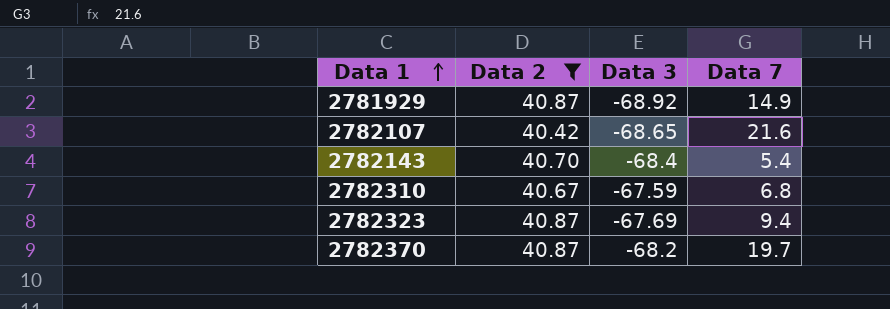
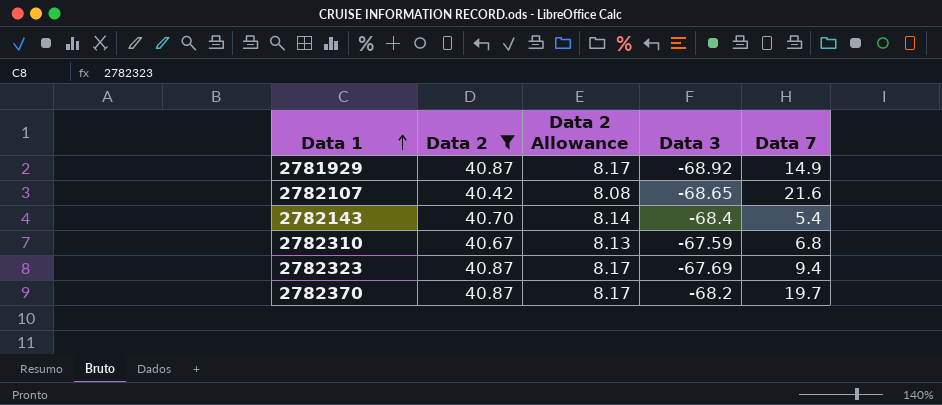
column Data 2 Allowance | formula: none -> [Data 2] * 0.2

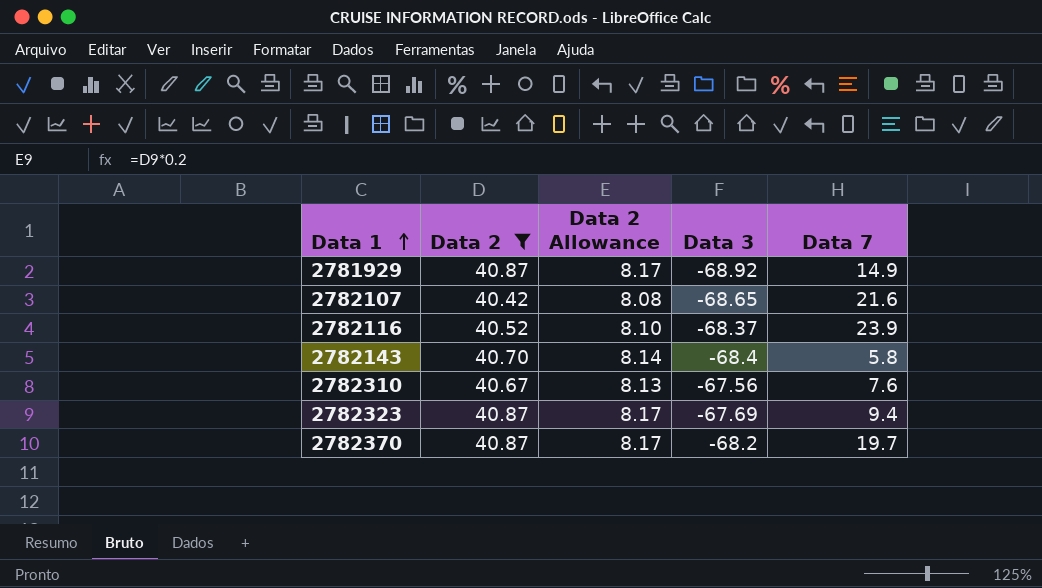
row 2782116: none -> 40.52 | 8.10 | -68.37 | 23.9
2782143 | Data 7: 5.4 -> 5.8
2782310 | Data 3: -67.59 -> -67.56
2782310 | Data 7: 6.8 -> 7.6

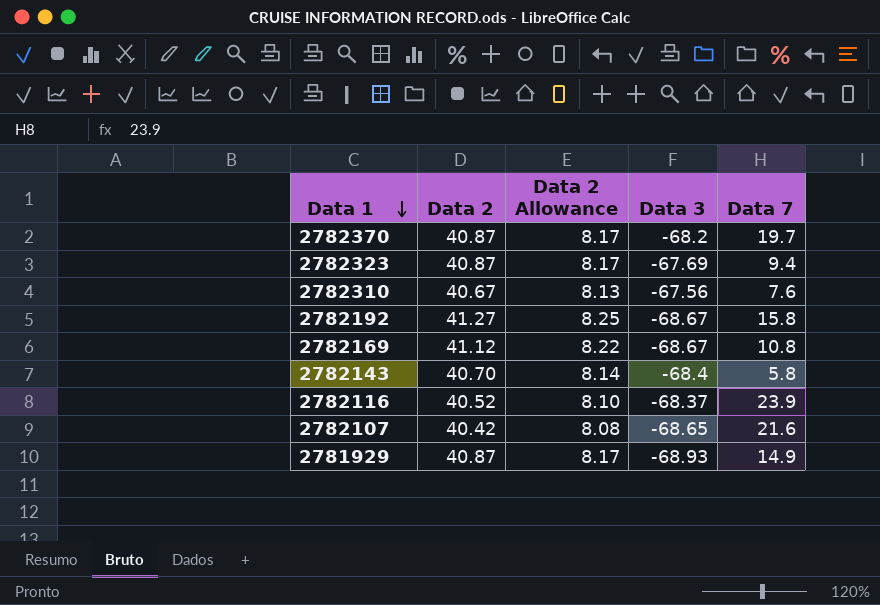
filter: Data 2 <= 40.87 -> none
row order: Data 1 ascending -> Data 1 descending
2781929 | Data 3: -68.92 -> -68.93

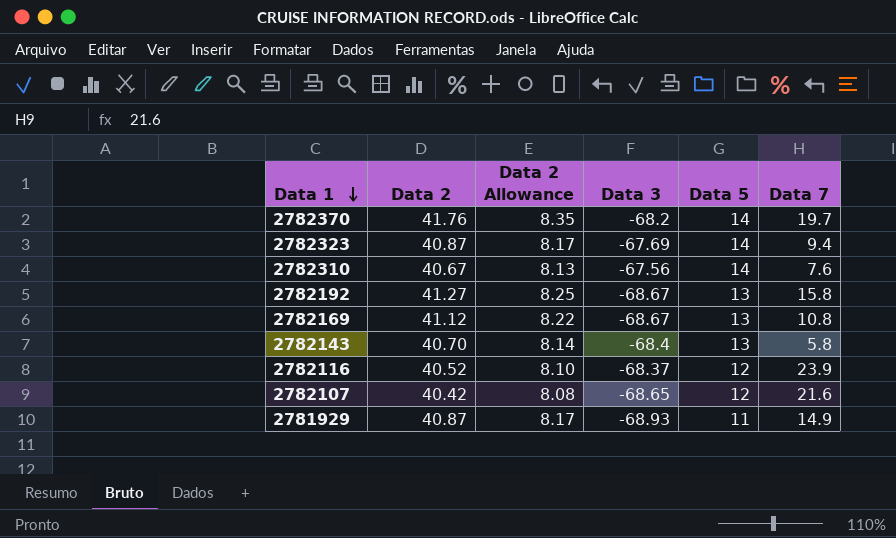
column Data 5 | position: none -> 5
2782370 | Data 2: 40.87 -> 41.76
2782370 | Data 2 Allowance: 8.17 -> 8.35

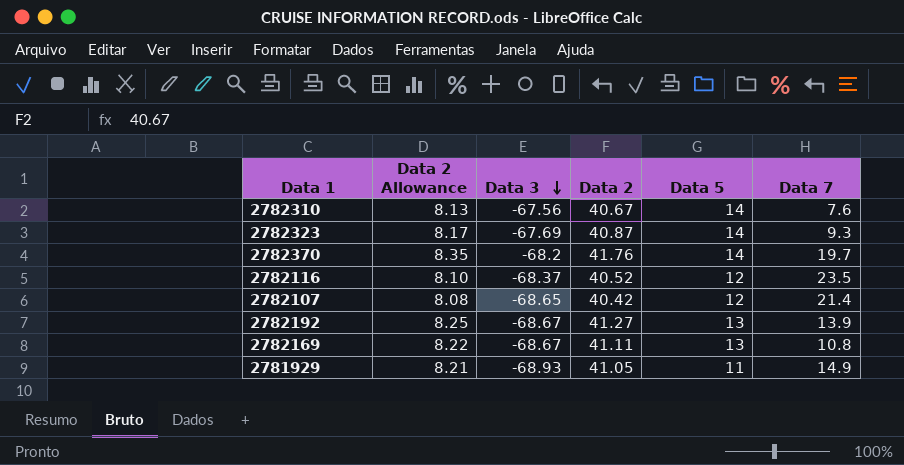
row order: Data 1 descending -> Data 3 descending
column Data 2 | position: 2 -> 4
row 2782143: 40.70 | 8.14 | -68.4 | 13 | 5.8 -> none
2782323 | Data 7: 9.4 -> 9.3
2782116 | Data 7: 23.9 -> 23.5
2782107 | Data 7: 21.6 -> 21.4
2782192 | Data 7: 15.8 -> 13.9
2782169 | Data 2: 41.12 -> 41.11
2781929 | Data 2 Allowance: 8.17 -> 8.21
2781929 | Data 2: 40.87 -> 41.05

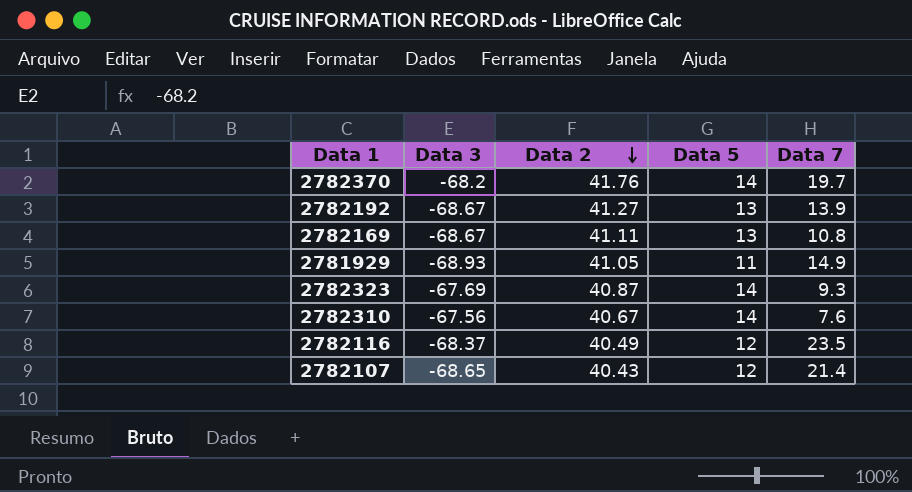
row order: Data 3 descending -> Data 2 descending
column Data 2 Allowance | formula: [Data 2] * 0.2 -> none
2782116 | Data 2: 40.52 -> 40.49
2782107 | Data 2: 40.42 -> 40.43

